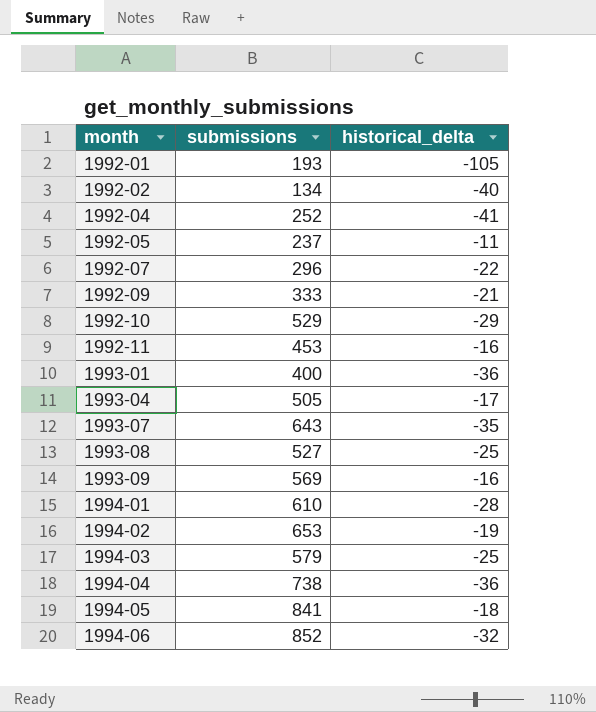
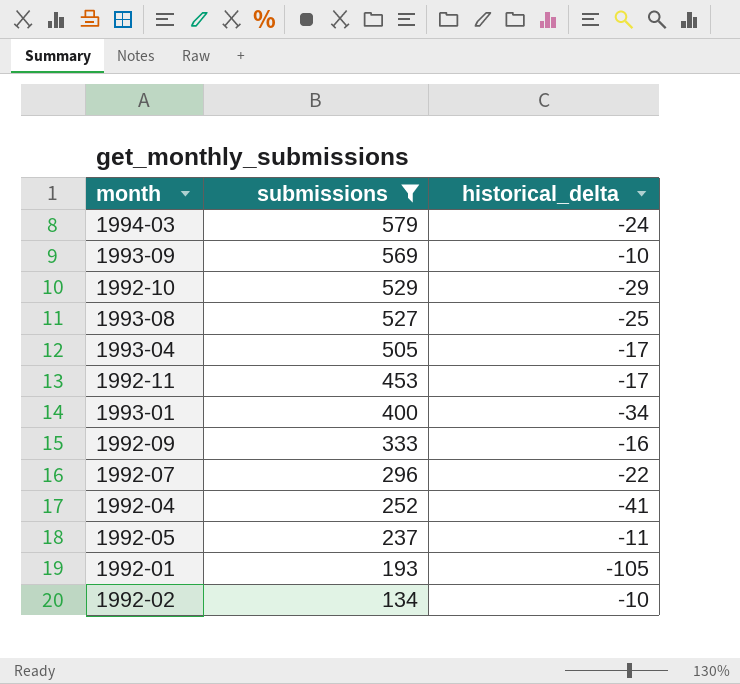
filter: none -> submissions <= 579
row order: month ascending -> submissions descending
1994-03 | historical_delta: -25 -> -24
1993-09 | historical_delta: -16 -> -10
1992-11 | historical_delta: -16 -> -17
1993-01 | historical_delta: -36 -> -34
1992-09 | historical_delta: -21 -> -16
1992-02 | historical_delta: -40 -> -10

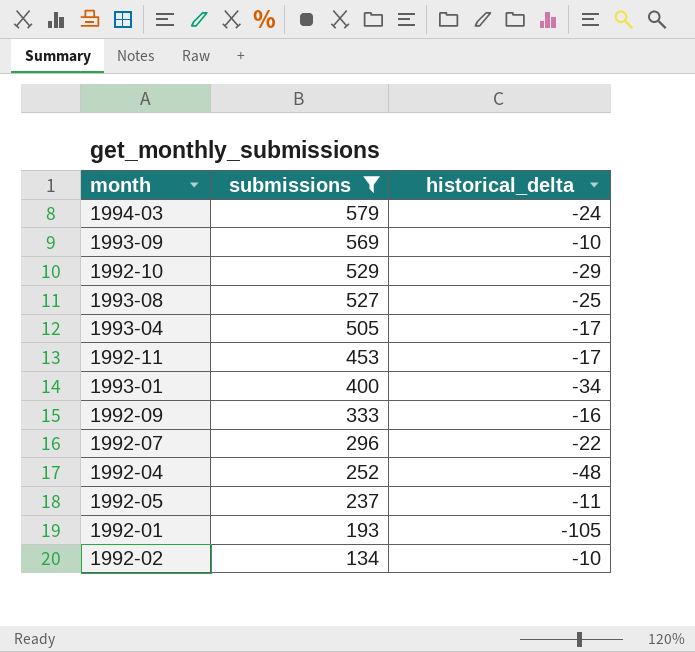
1992-04 | historical_delta: -41 -> -48

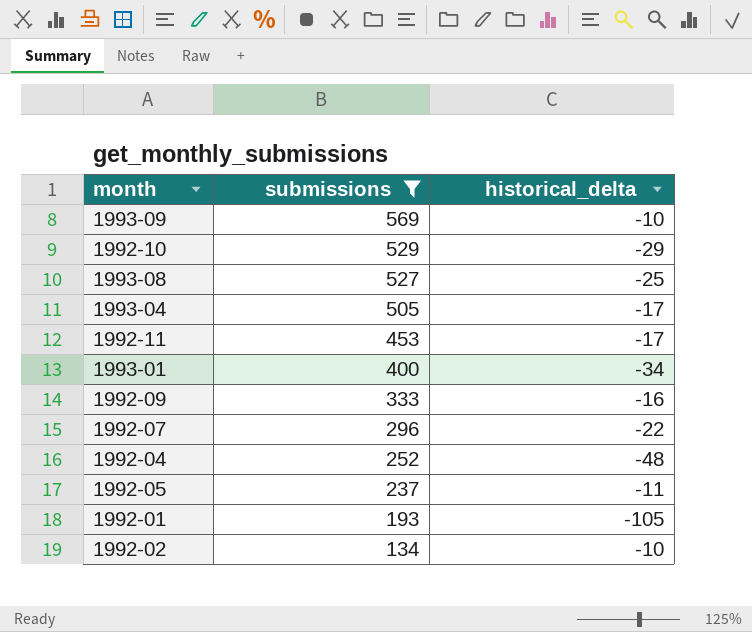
row 1994-03: 579 | -24 -> none

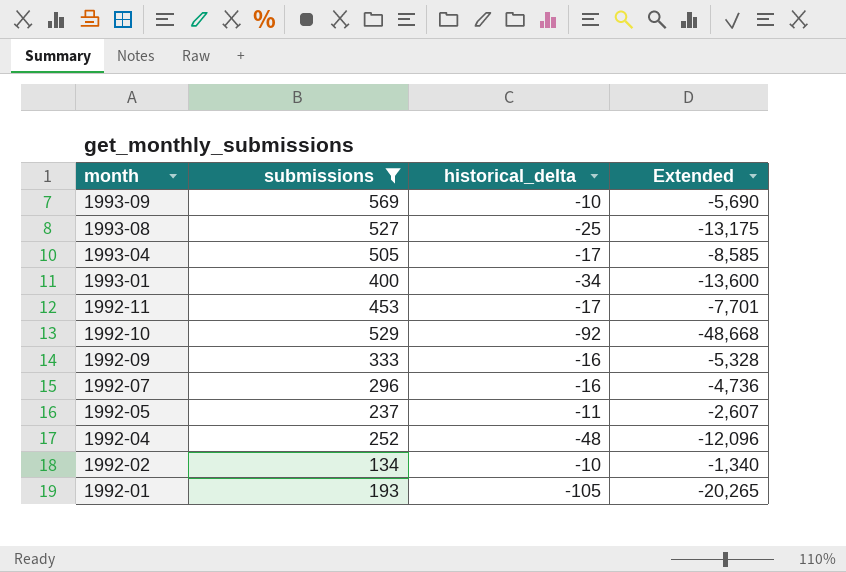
row order: submissions descending -> month descending
column Extended | formula: none -> [submissions] * [historical_delta]
1992-10 | historical_delta: -29 -> -92
1992-07 | historical_delta: -22 -> -16

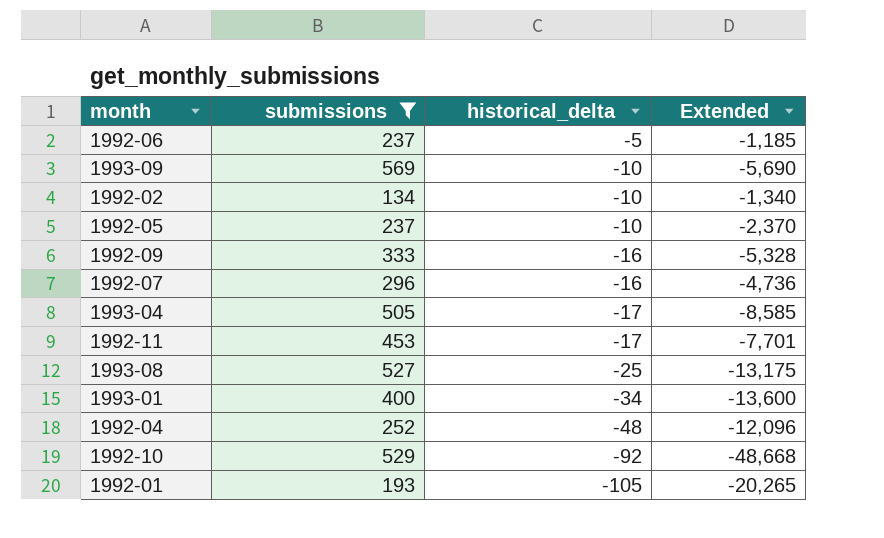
row order: month descending -> historical_delta descending
row 1992-06: none -> 237 | -5 | -1,185
1992-05 | historical_delta: -11 -> -10
1992-05 | Extended: -2,607 -> -2,370

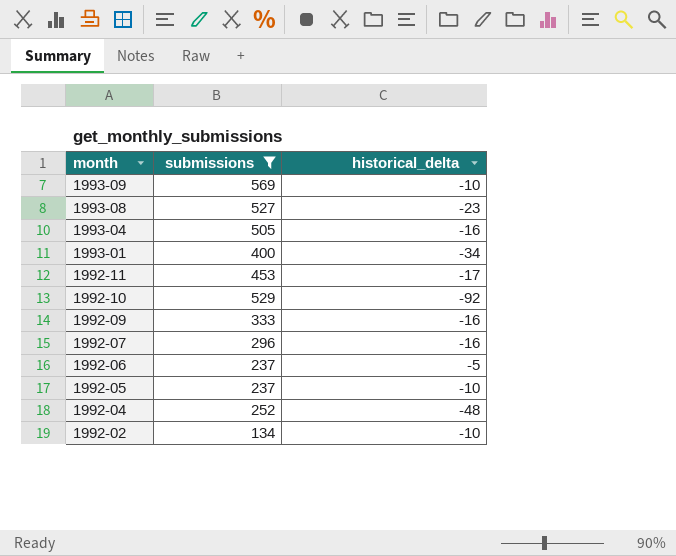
row order: historical_delta descending -> month descending
column Extended | formula: [submissions] * [historical_delta] -> none
row 1992-01: 193 | -105 | -20,265 -> none
1993-08 | historical_delta: -25 -> -23
1993-04 | historical_delta: -17 -> -16

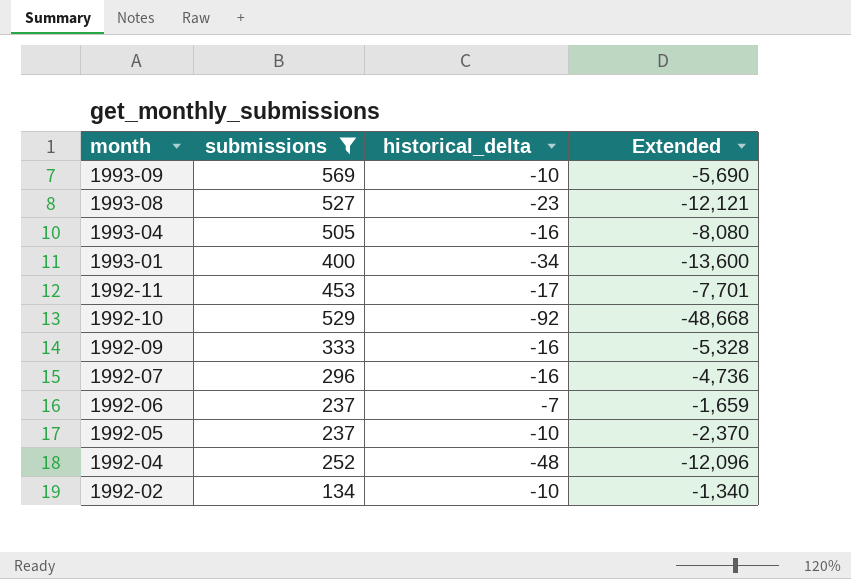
column Extended | formula: none -> [submissions] * [historical_delta]
1992-06 | historical_delta: -5 -> -7

